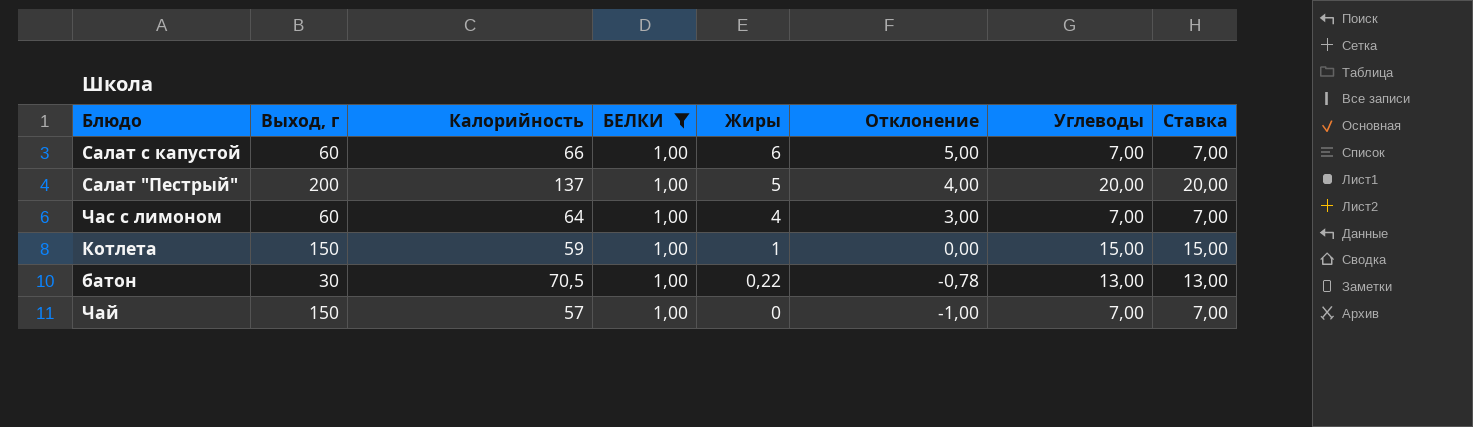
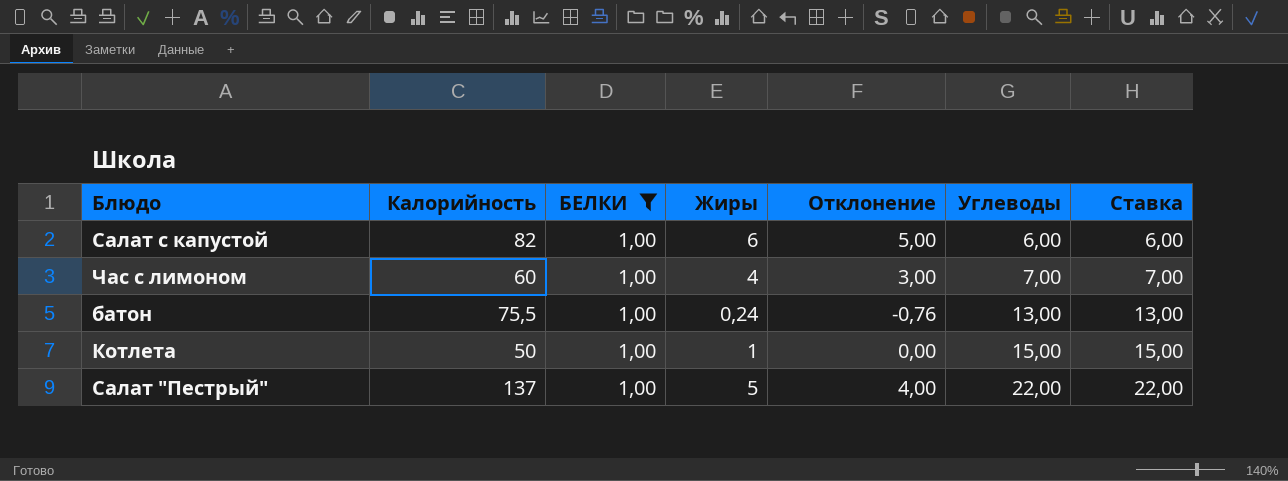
row order: Жиры descending -> Углеводы ascending
column Выход, г | position: 2 -> none
row Чай: 150 | 57 | 1,00 | 0 | -1,00 | 7,00 | 7,00 -> none
Салат с капустой | Калорийность: 66 -> 82
Салат с капустой | Углеводы: 7,00 -> 6,00
Салат с капустой | Ставка: 7,00 -> 6,00
Час с лимоном | Калорийность: 64 -> 60
батон | Калорийность: 70,5 -> 75,5
батон | Жиры: 0,22 -> 0,24
батон | Отклонение: -0,78 -> -0,76
Котлета | Калорийность: 59 -> 50
Салат "Пестрый" | Углеводы: 20,00 -> 22,00
Салат "Пестрый" | Ставка: 20,00 -> 22,00

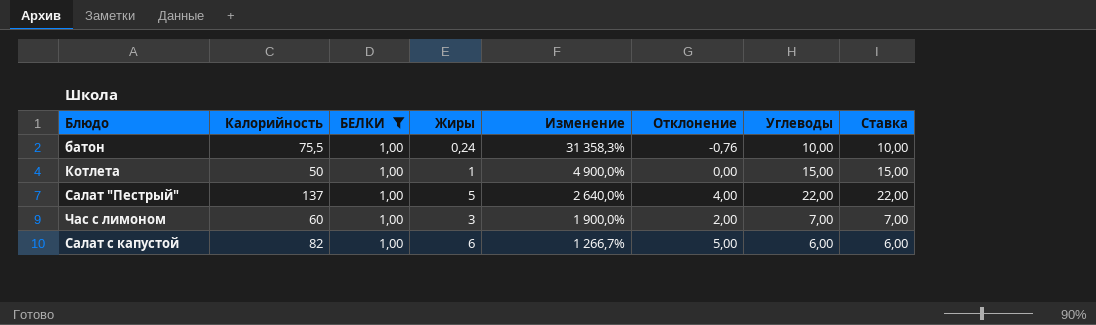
row order: Углеводы ascending -> Изменение descending
column Изменение | formula: none -> ([Калорийность] - [Жиры]) / [Жиры]
батон | Углеводы: 13,00 -> 10,00
батон | Ставка: 13,00 -> 10,00
Час с лимоном | Жиры: 4 -> 3
Час с лимоном | Отклонение: 3,00 -> 2,00

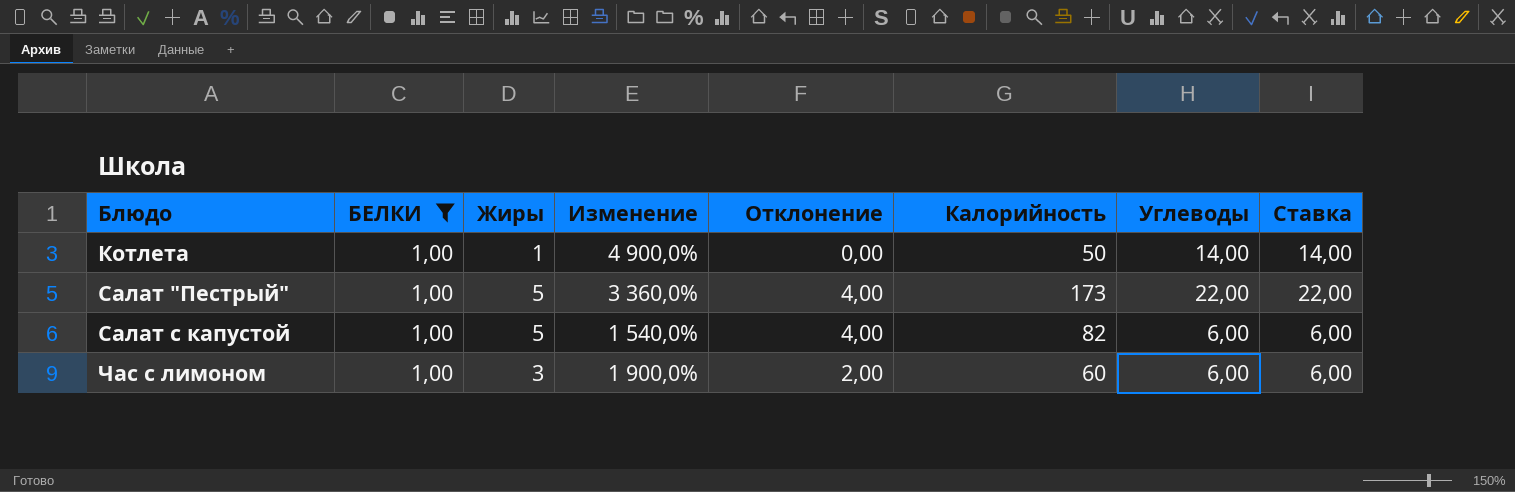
row order: Изменение descending -> Блюдо ascending
column Калорийность | position: 2 -> 6
row батон: 75,5 | 1,00 | 0,24 | 31 358,3% | -0,76 | 10,00 | 10,00 -> none
Котлета | Углеводы: 15,00 -> 14,00
Котлета | Ставка: 15,00 -> 14,00
Салат "Пестрый" | Изменение: 2 640,0% -> 3 360,0%
Салат "Пестрый" | Калорийность: 137 -> 173
Салат с капустой | Жиры: 6 -> 5
Салат с капустой | Изменение: 1 266,7% -> 1 540,0%
Салат с капустой | Отклонение: 5,00 -> 4,00
Час с лимоном | Углеводы: 7,00 -> 6,00
Час с лимоном | Ставка: 7,00 -> 6,00

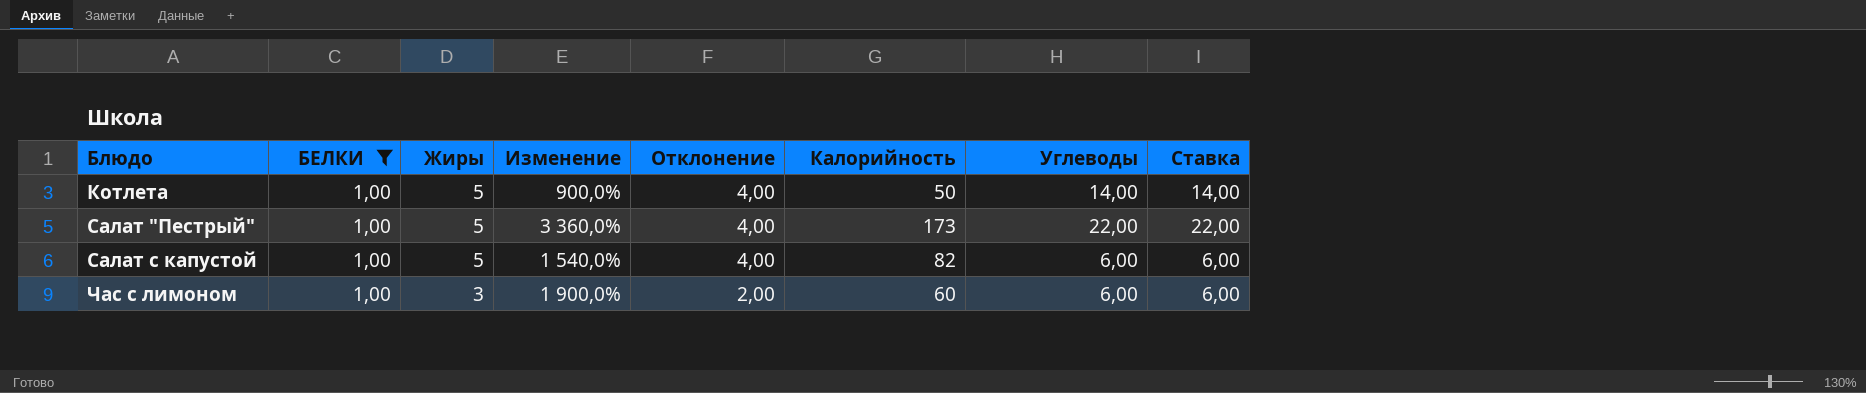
Котлета | Жиры: 1 -> 5
Котлета | Изменение: 4 900,0% -> 900,0%
Котлета | Отклонение: 0,00 -> 4,00

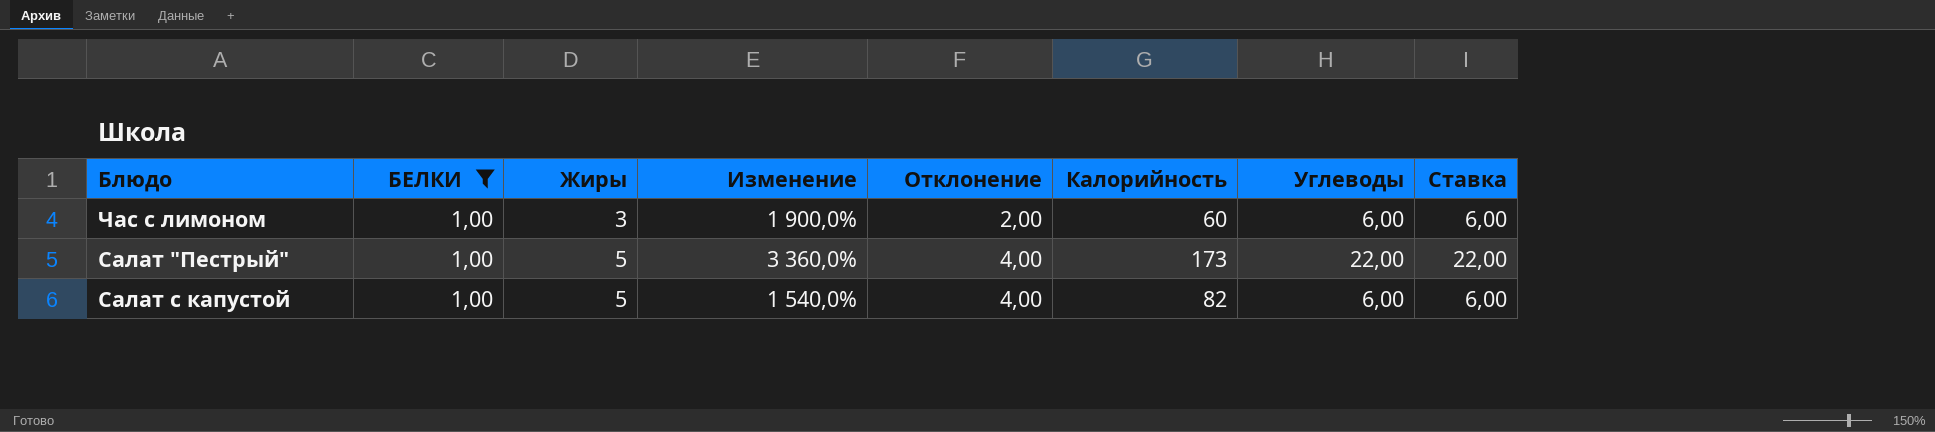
row order: Блюдо ascending -> Жиры ascending
row Котлета: 1,00 | 5 | 900,0% | 4,00 | 50 | 14,00 | 14,00 -> none

